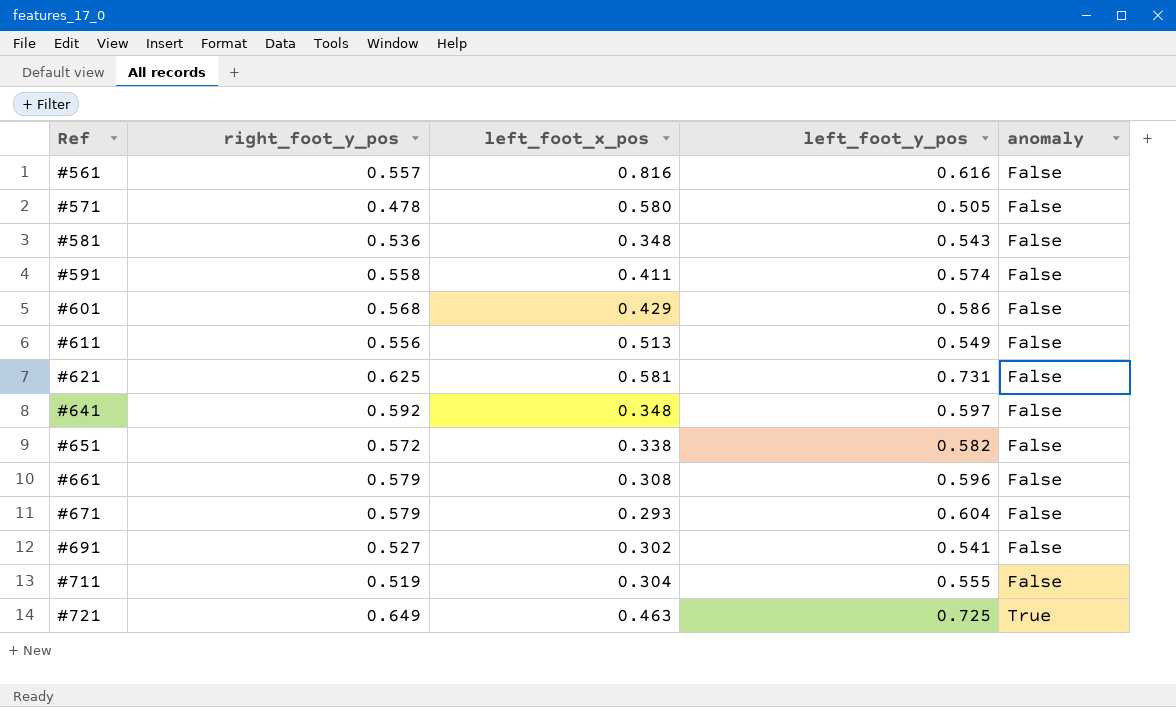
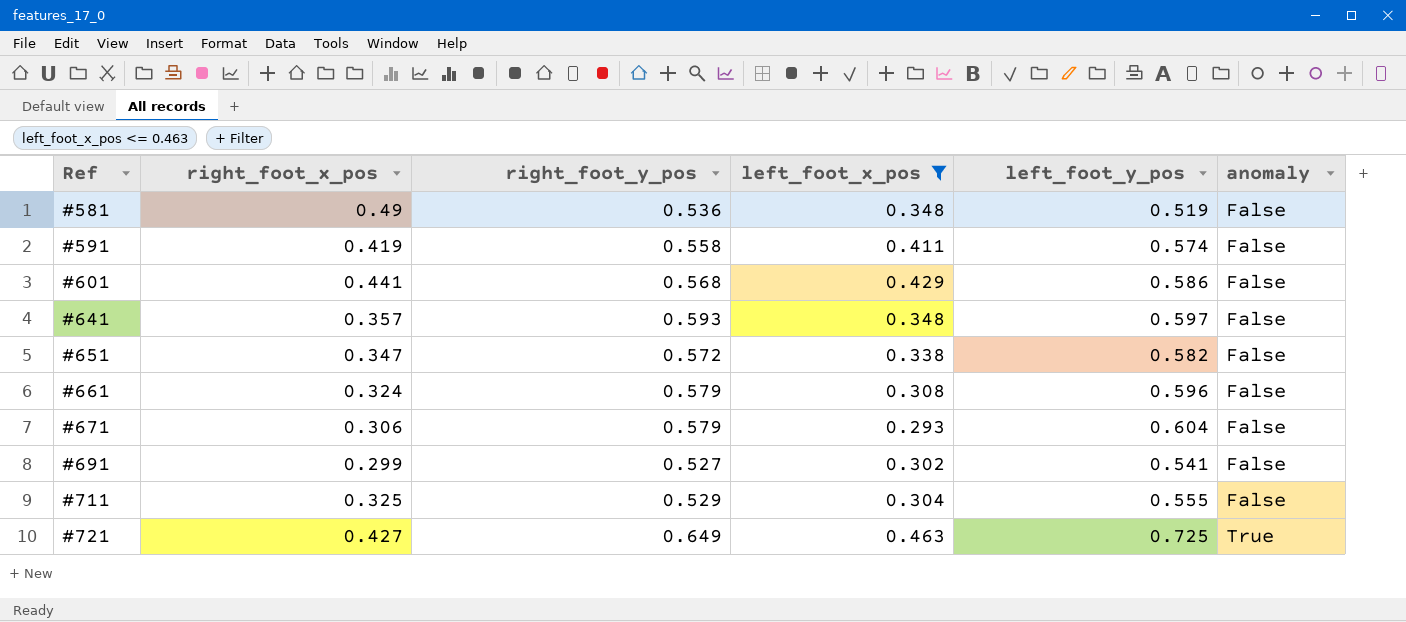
filter: none -> left_foot_x_pos <= 0.463
column right_foot_x_pos | position: none -> 2
#581 | left_foot_y_pos: 0.543 -> 0.519
#641 | right_foot_y_pos: 0.592 -> 0.593
#711 | right_foot_y_pos: 0.519 -> 0.529

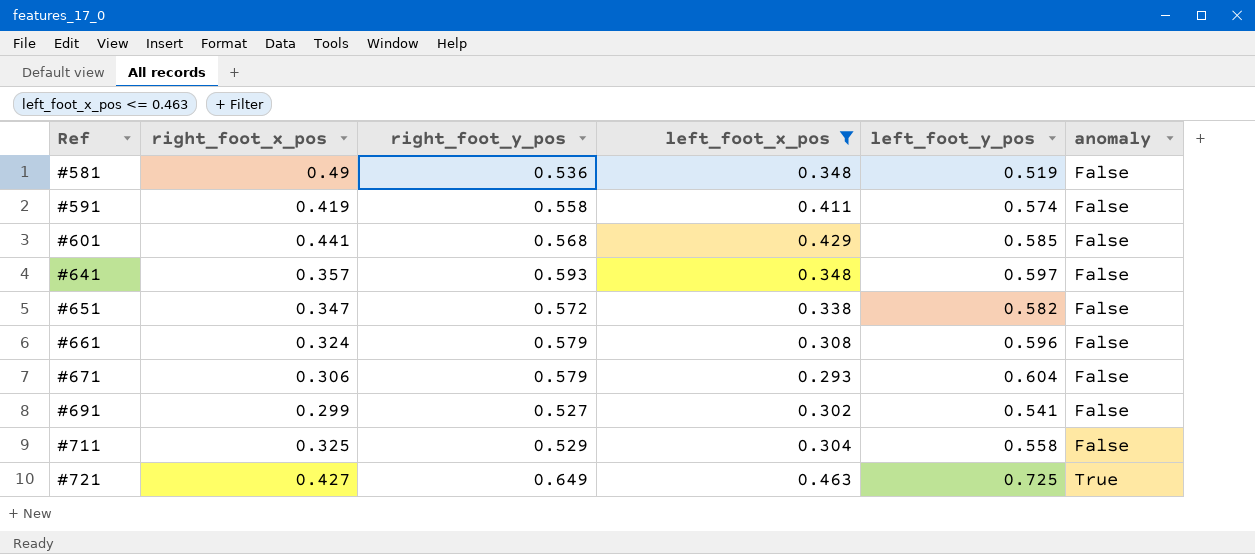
#601 | left_foot_y_pos: 0.586 -> 0.585
#711 | left_foot_y_pos: 0.555 -> 0.558

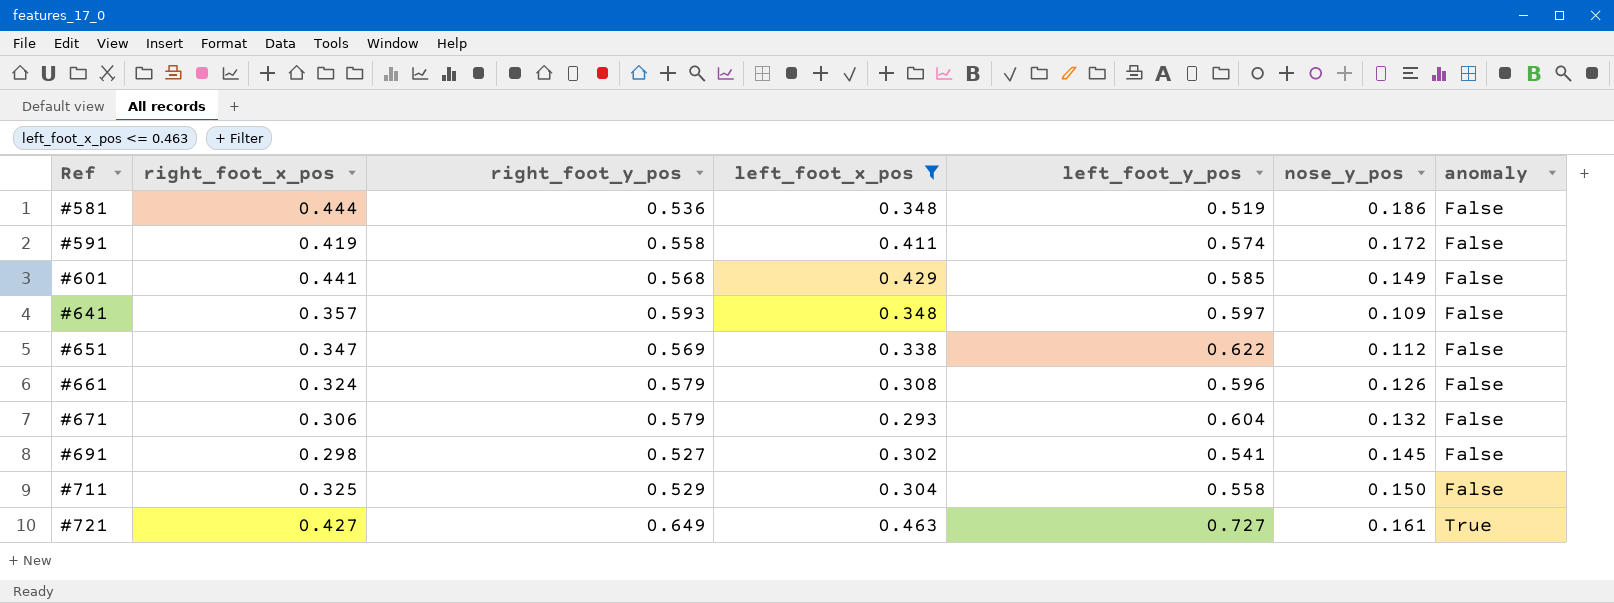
column nose_y_pos | position: none -> 6
#581 | right_foot_x_pos: 0.49 -> 0.444
#651 | right_foot_y_pos: 0.572 -> 0.569
#651 | left_foot_y_pos: 0.582 -> 0.622
#691 | right_foot_x_pos: 0.299 -> 0.298
#721 | left_foot_y_pos: 0.725 -> 0.727

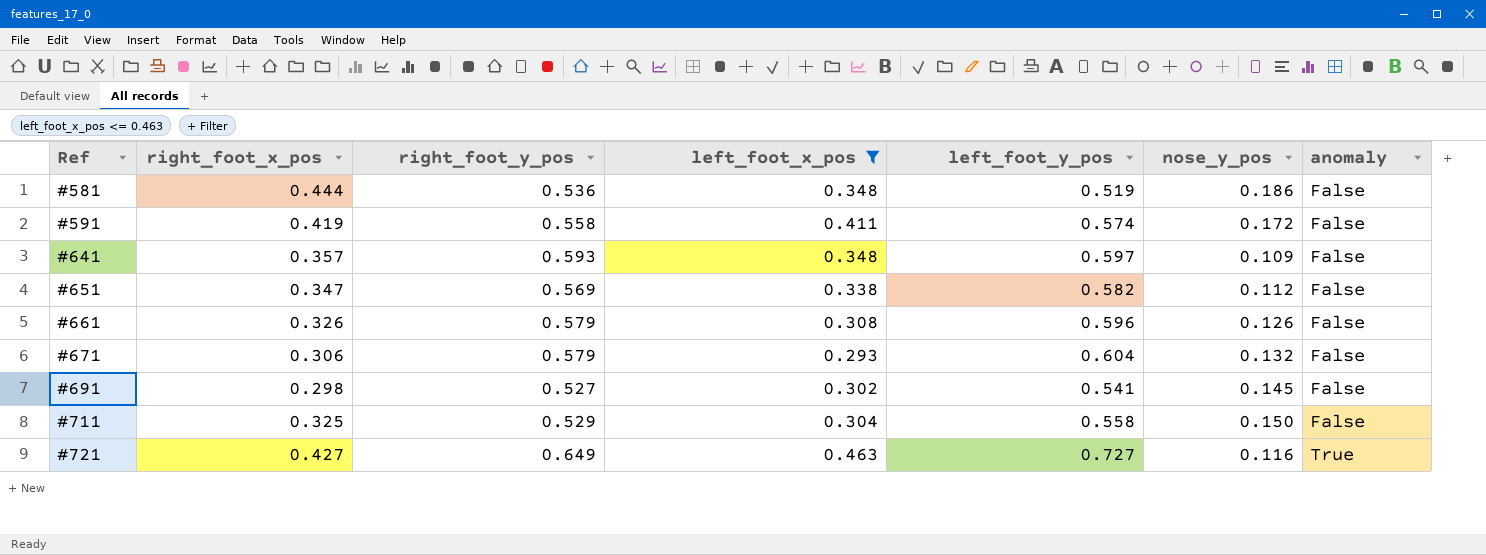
row #601: 0.441 | 0.568 | 0.429 | 0.585 | 0.149 | False -> none
#651 | left_foot_y_pos: 0.622 -> 0.582
#661 | right_foot_x_pos: 0.324 -> 0.326
#721 | nose_y_pos: 0.161 -> 0.116

